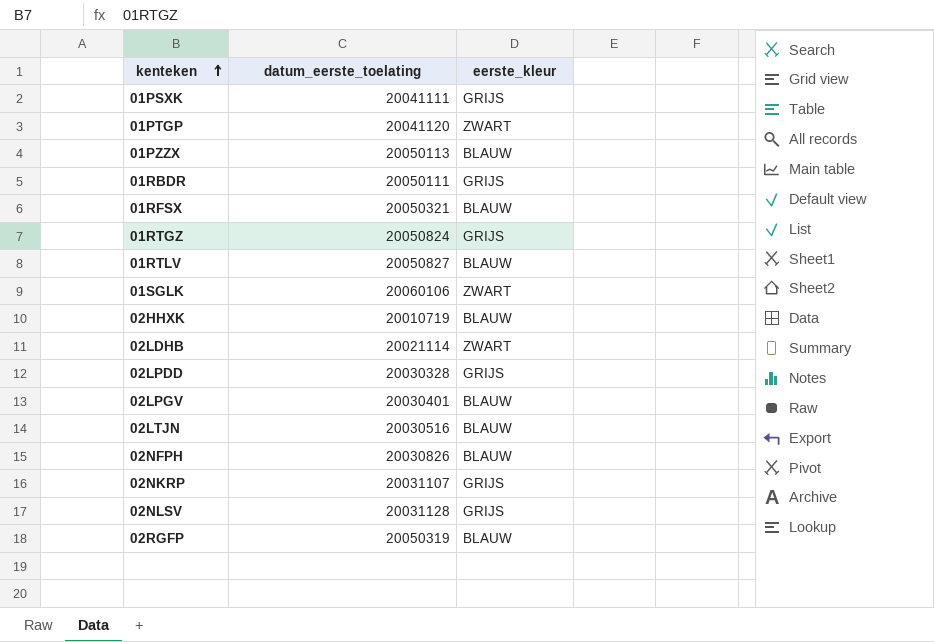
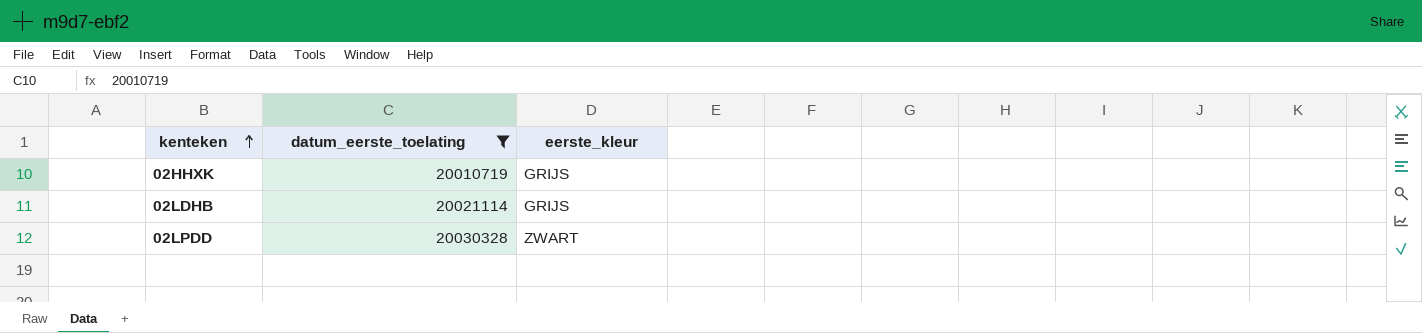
filter: none -> datum_eerste_toelating <= 20030328
02HHXK | eerste_kleur: BLAUW -> GRIJS
02LDHB | eerste_kleur: ZWART -> GRIJS
02LPDD | eerste_kleur: GRIJS -> ZWART

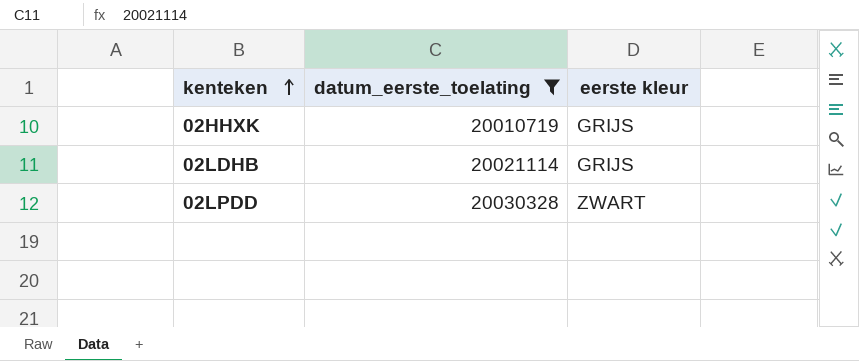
column name: eerste_kleur -> eerste kleur

